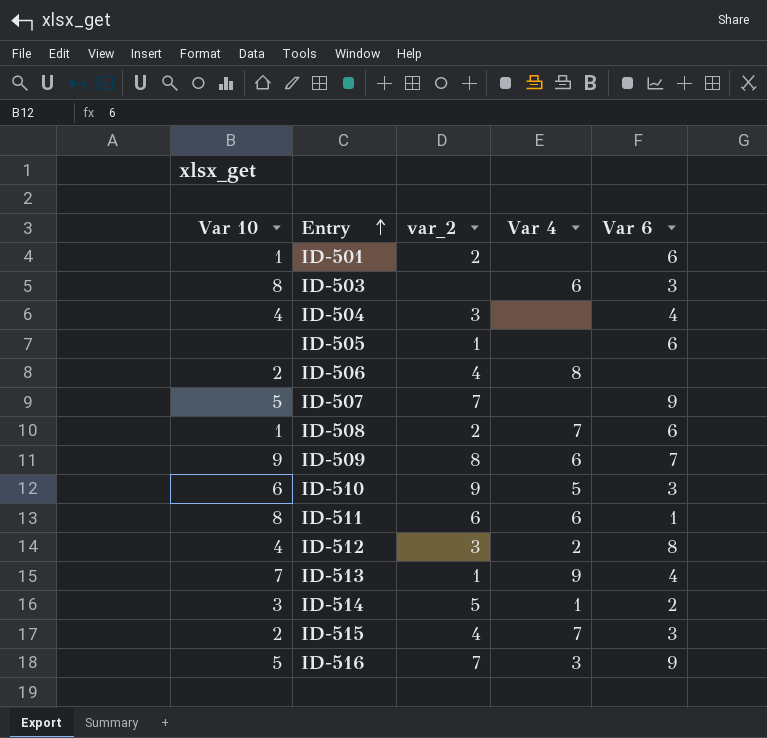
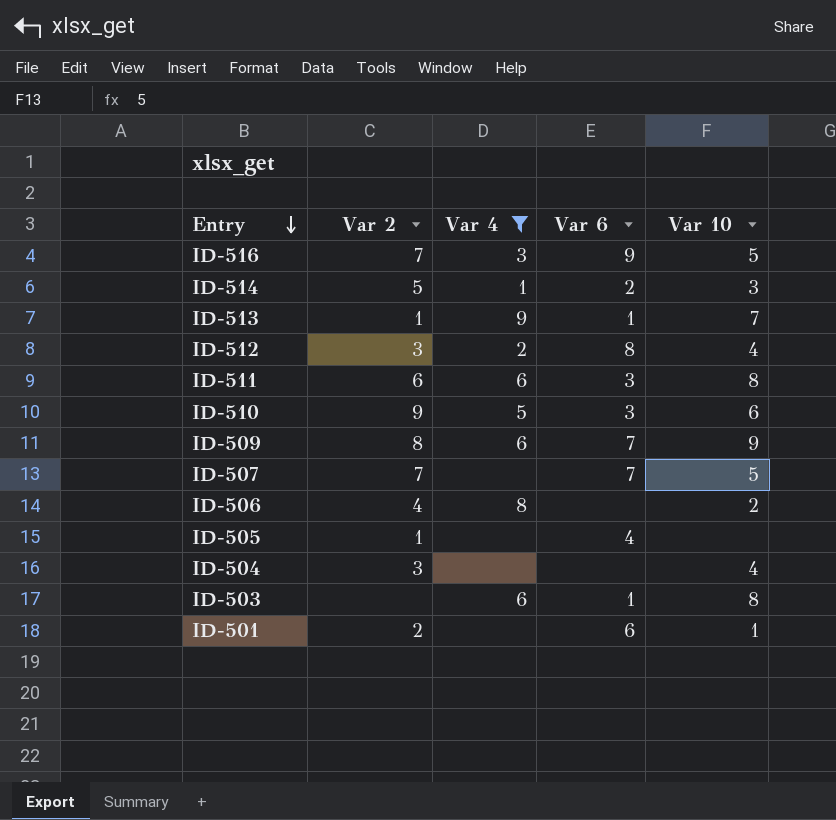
filter: none -> Var 4 != 7
row order: Entry ascending -> Entry descending
column name: var_2 -> Var 2
column Var 10 | position: 1 -> 5
ID-513 | Var 6: 4 -> 1
ID-511 | Var 6: 1 -> 3
ID-507 | Var 6: 9 -> 7
ID-505 | Var 6: 6 -> 4
ID-504 | Var 6: 4 -> none
ID-503 | Var 6: 3 -> 1

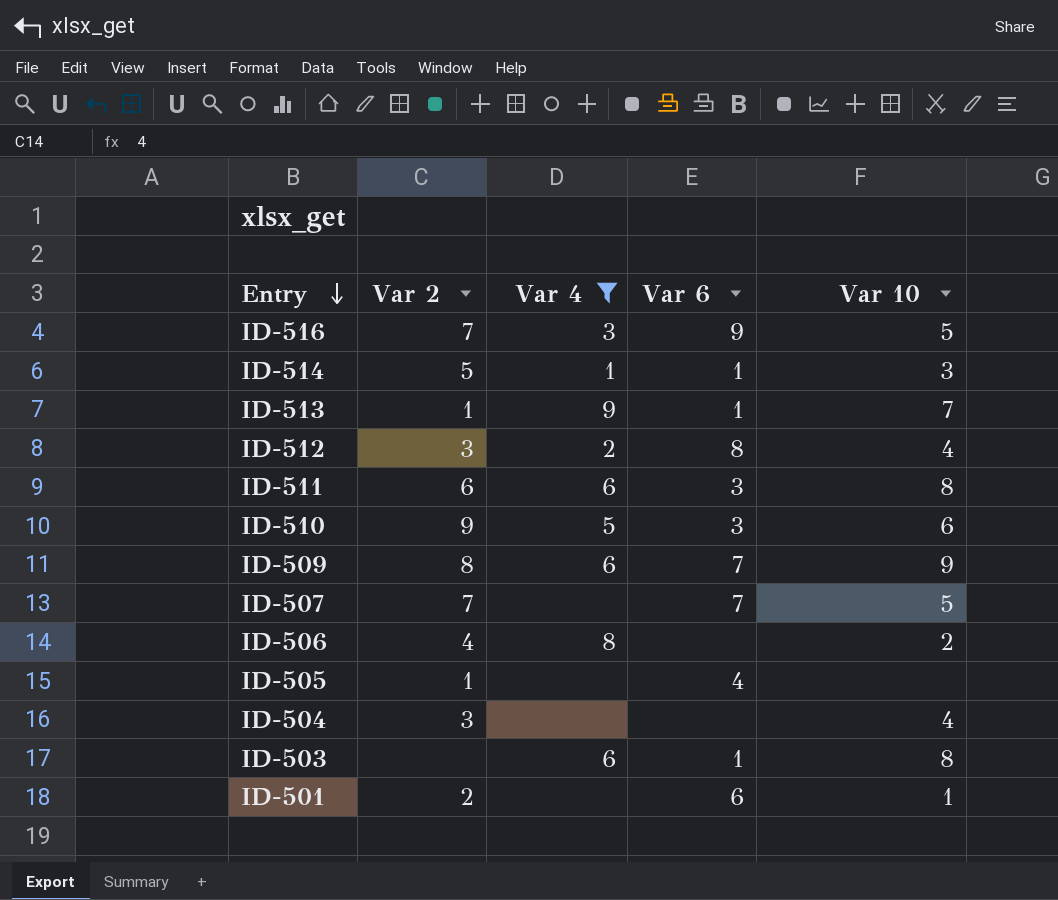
ID-514 | Var 6: 2 -> 1

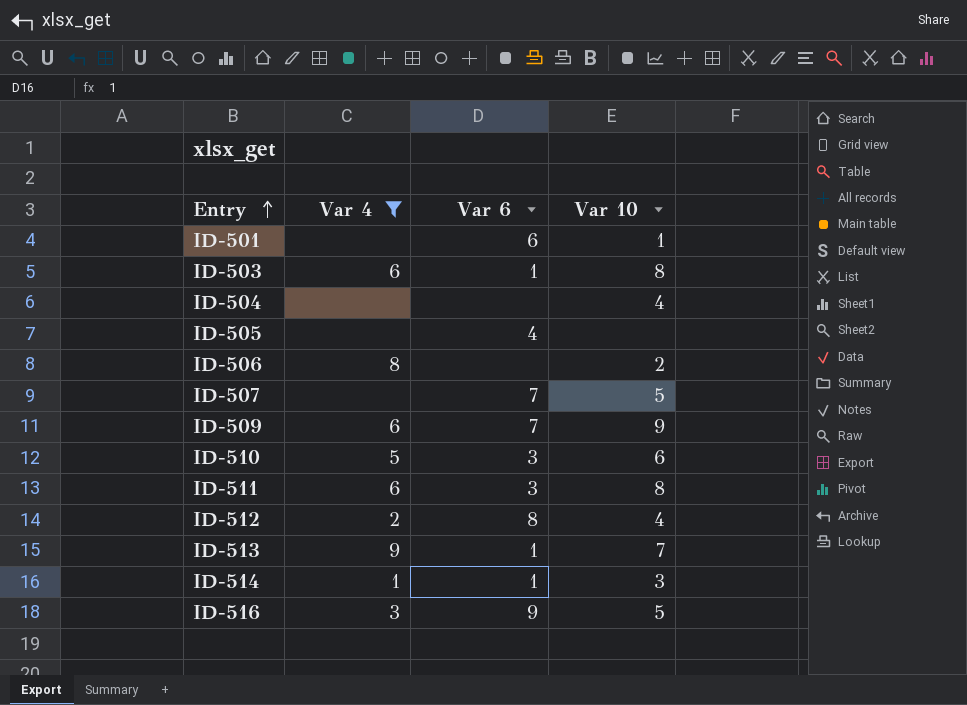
row order: Entry descending -> Entry ascending
column Var 2 | position: 2 -> none

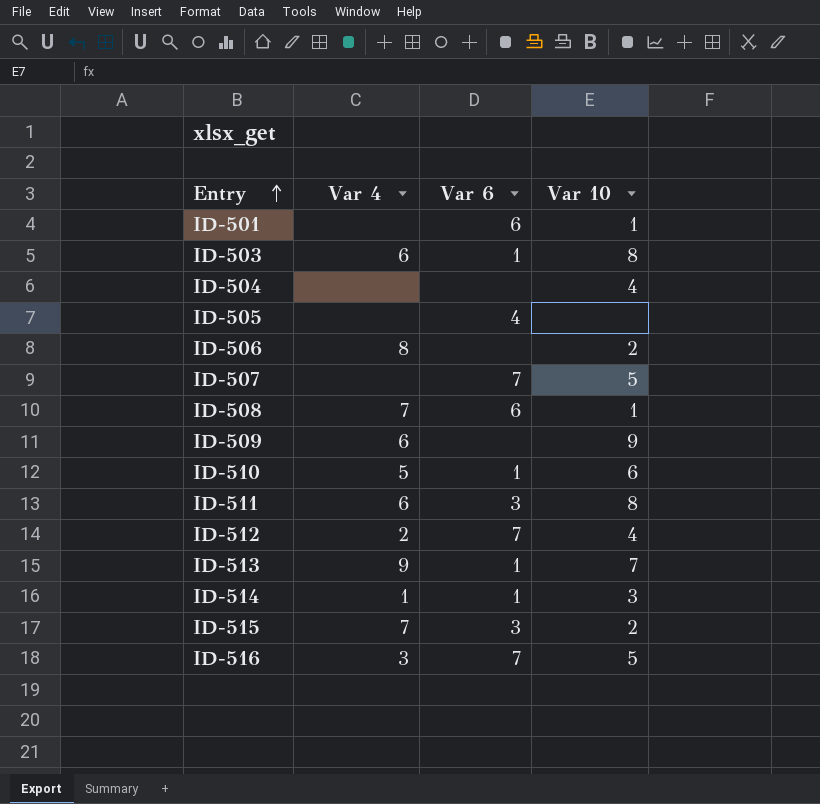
filter: Var 4 != 7 -> none
ID-509 | Var 6: 7 -> none
ID-510 | Var 6: 3 -> 1
ID-512 | Var 6: 8 -> 7
ID-516 | Var 6: 9 -> 7

